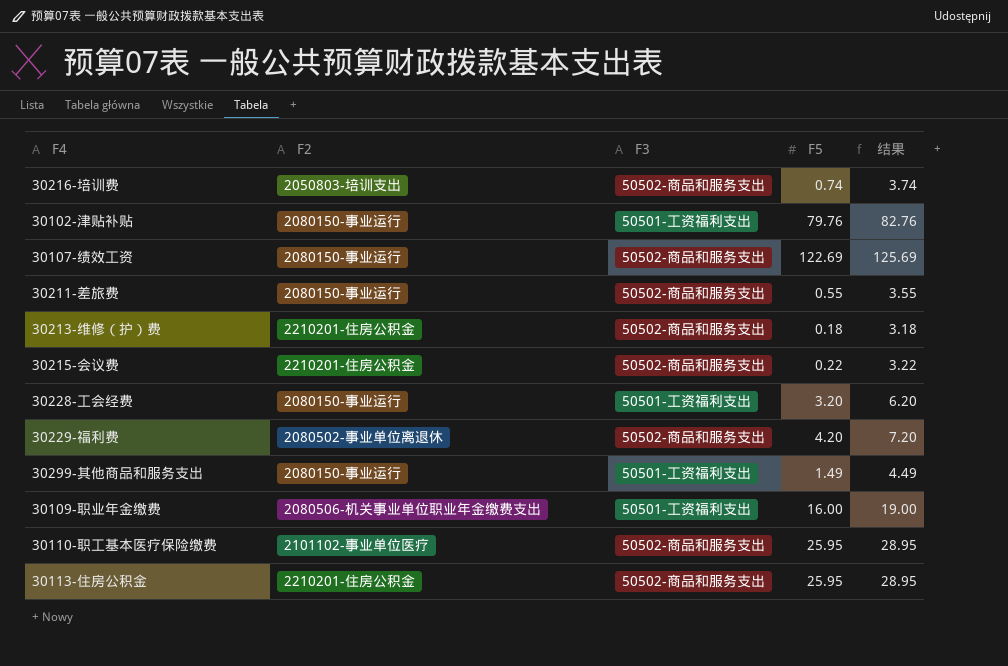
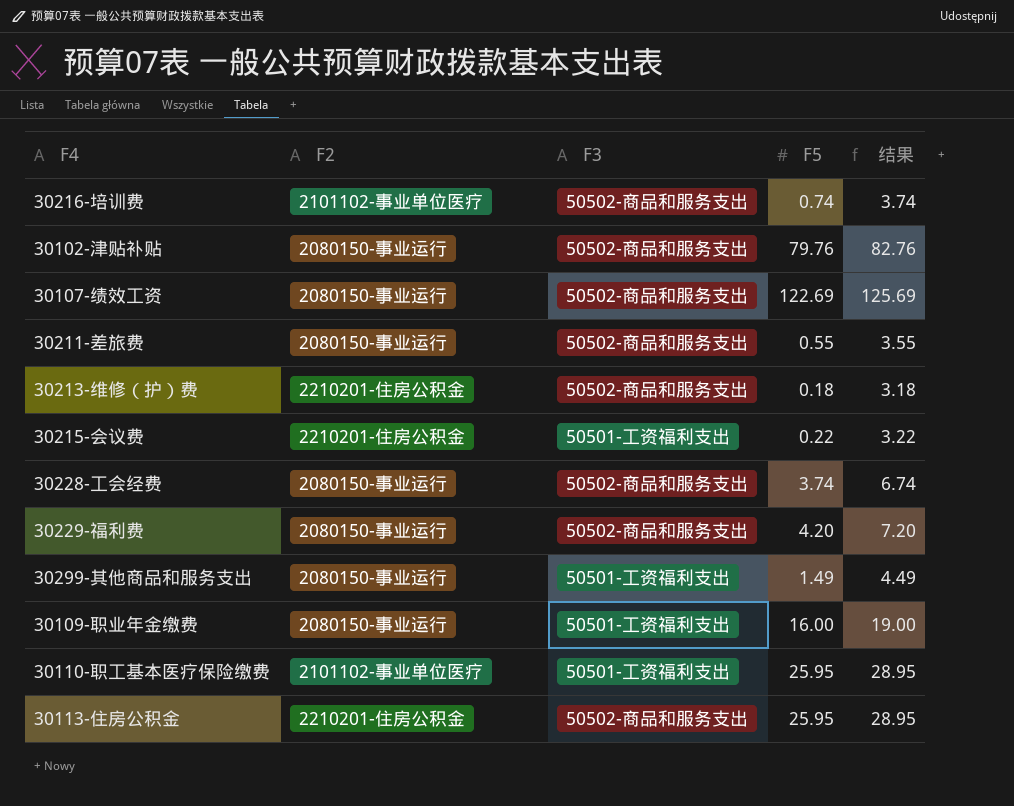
30216-培训费 | F2: 2050803-培训支出 -> 2101102-事业单位医疗
30102-津贴补贴 | F3: 50501-工资福利支出 -> 50502-商品和服务支出
30215-会议费 | F3: 50502-商品和服务支出 -> 50501-工资福利支出
30228-工会经费 | F3: 50501-工资福利支出 -> 50502-商品和服务支出
30228-工会经费 | F5: 3.20 -> 3.74
30228-工会经费 | 结果: 6.20 -> 6.74
30229-福利费 | F2: 2080502-事业单位离退休 -> 2080150-事业运行
30109-职业年金缴费 | F2: 2080506-机关事业单位职业年金缴费支出 -> 2080150-事业运行
30110-职工基本医疗保险缴费 | F3: 50502-商品和服务支出 -> 50501-工资福利支出

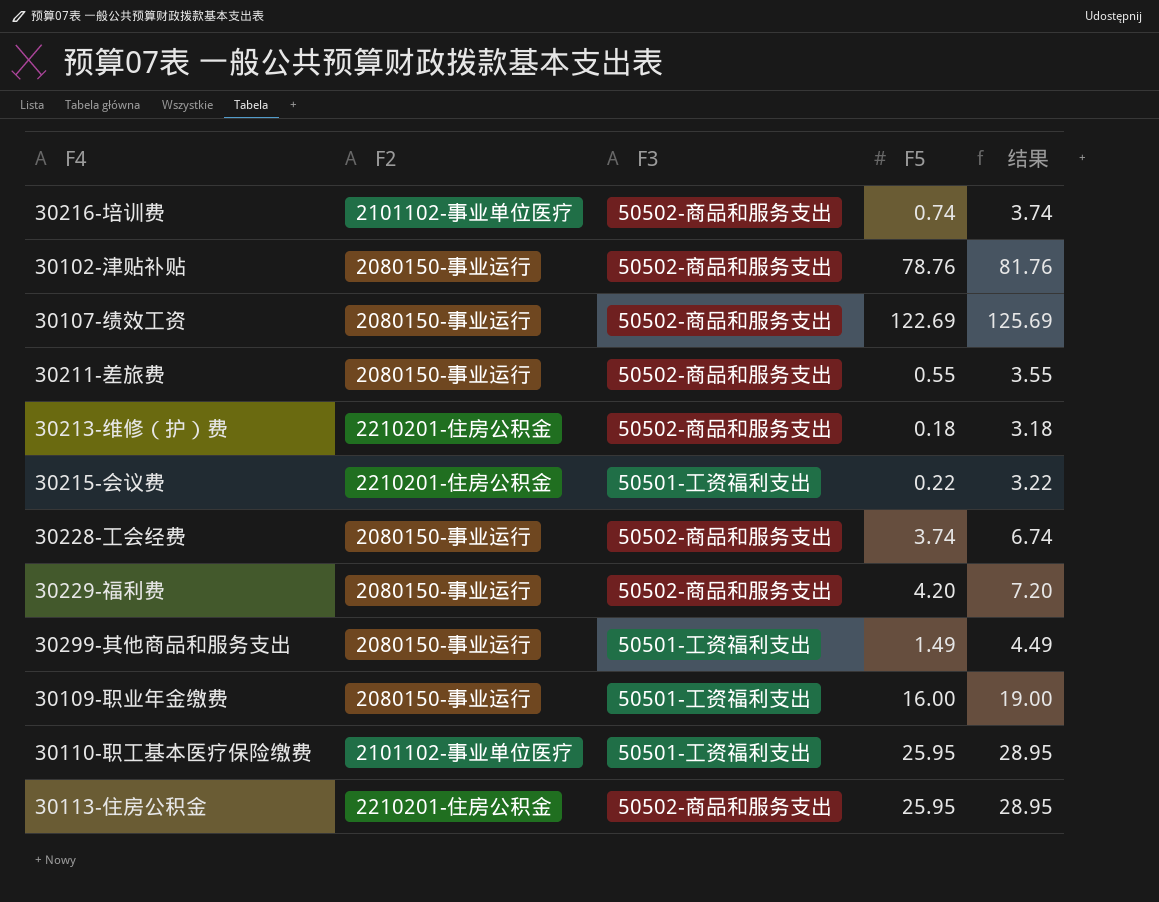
30102-津贴补贴 | F5: 79.76 -> 78.76
30102-津贴补贴 | 结果: 82.76 -> 81.76

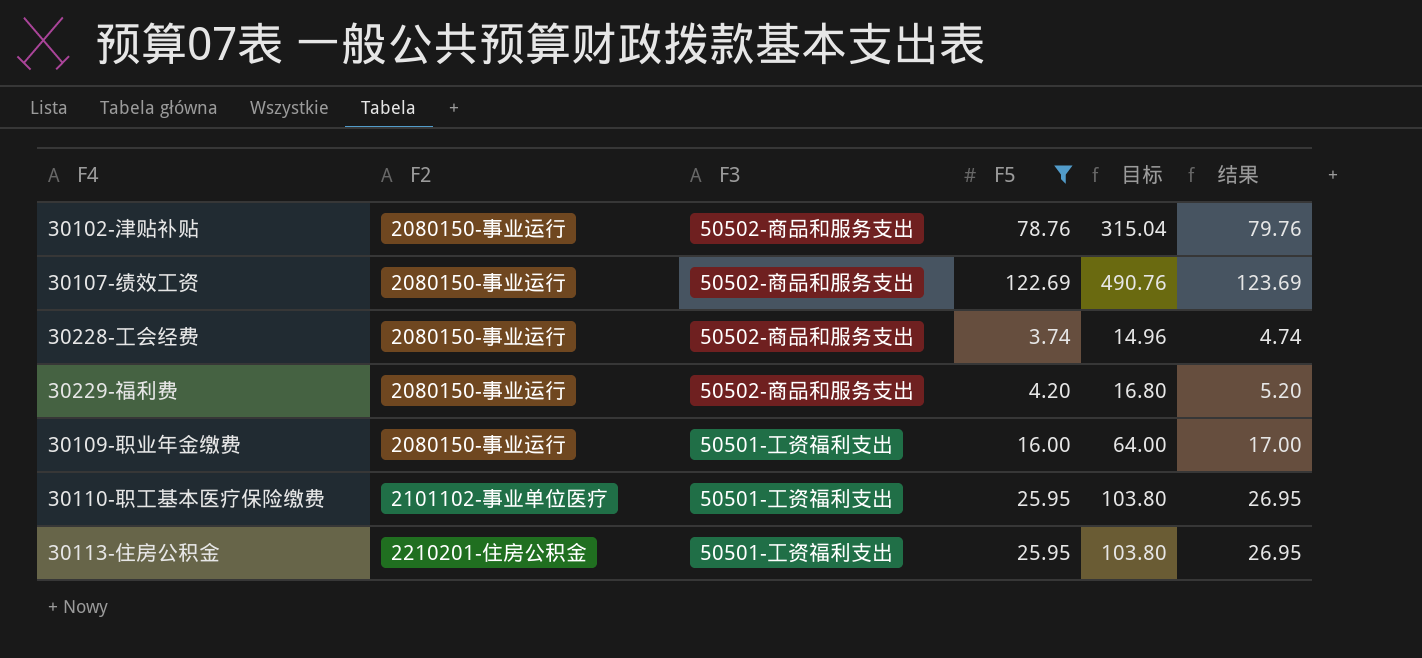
filter: none -> F5 >= 3.74
column 目标 | formula: none -> [F5] * 4
column 结果 | formula: [F5] + 3 -> [F5] + 1
30113-住房公积金 | F3: 50502-商品和服务支出 -> 50501-工资福利支出

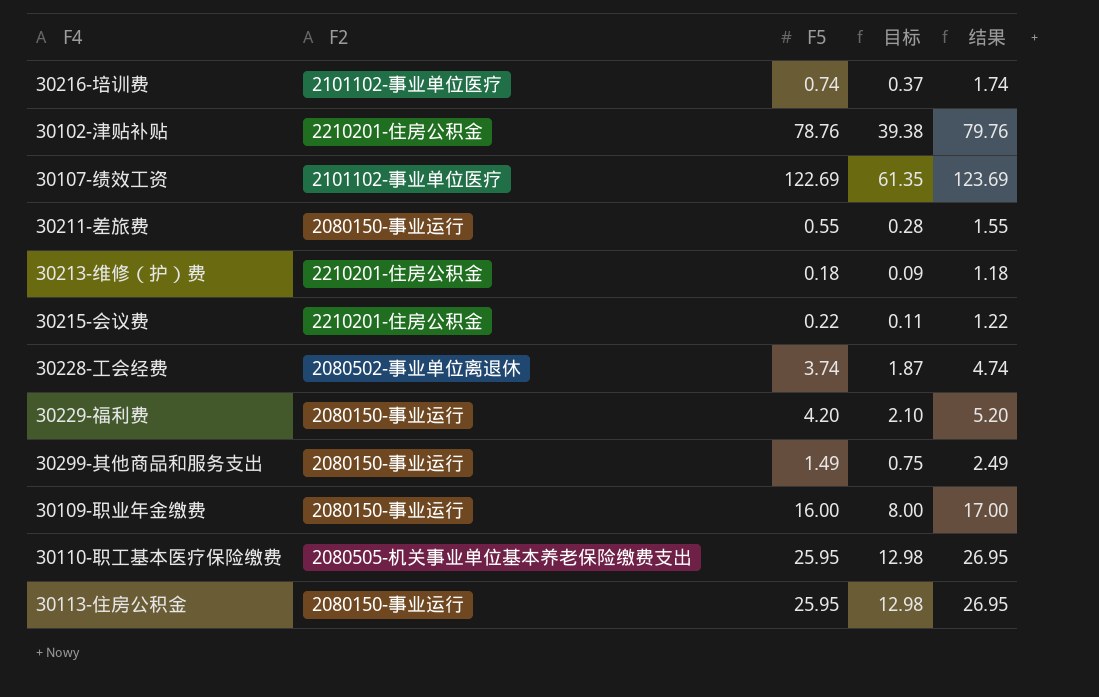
filter: F5 >= 3.74 -> none
column F3 | position: 3 -> none
column 目标 | formula: [F5] * 4 -> [F5] * 0.5
30102-津贴补贴 | F2: 2080150-事业运行 -> 2210201-住房公积金
30107-绩效工资 | F2: 2080150-事业运行 -> 2101102-事业单位医疗
30228-工会经费 | F2: 2080150-事业运行 -> 2080502-事业单位离退休
30110-职工基本医疗保险缴费 | F2: 2101102-事业单位医疗 -> 2080505-机关事业单位基本养老保险缴费支出
30113-住房公积金 | F2: 2210201-住房公积金 -> 2080150-事业运行

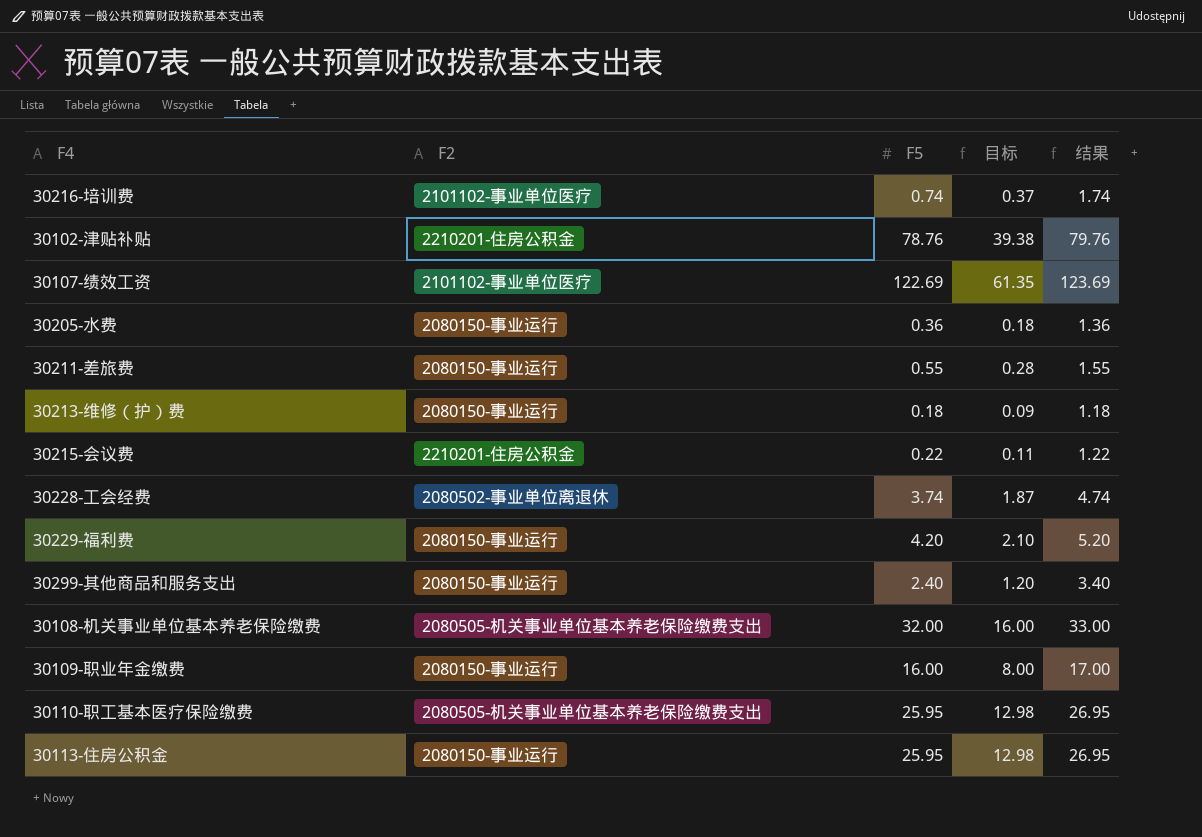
row 30205-水费: none -> 2080150-事业运行 | 0.36 | 0.18 | 1.36
30213-维修（护）费 | F2: 2210201-住房公积金 -> 2080150-事业运行
30299-其他商品和服务支出 | F5: 1.49 -> 2.40
30299-其他商品和服务支出 | 目标: 0.75 -> 1.20
30299-其他商品和服务支出 | 结果: 2.49 -> 3.40
row 30108-机关事业单位基本养老保险缴费: none -> 2080505-机关事业单位基本养老保险缴费支出 | 32.00 | 16.00 | 33.00

